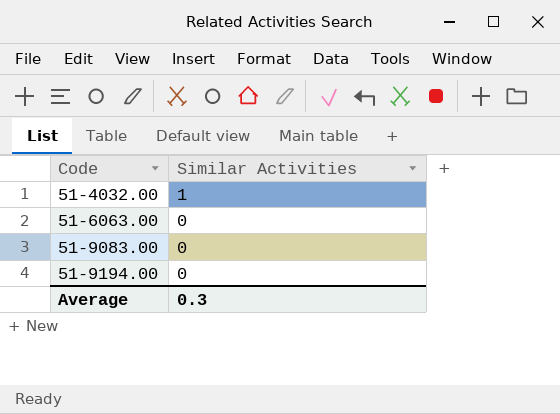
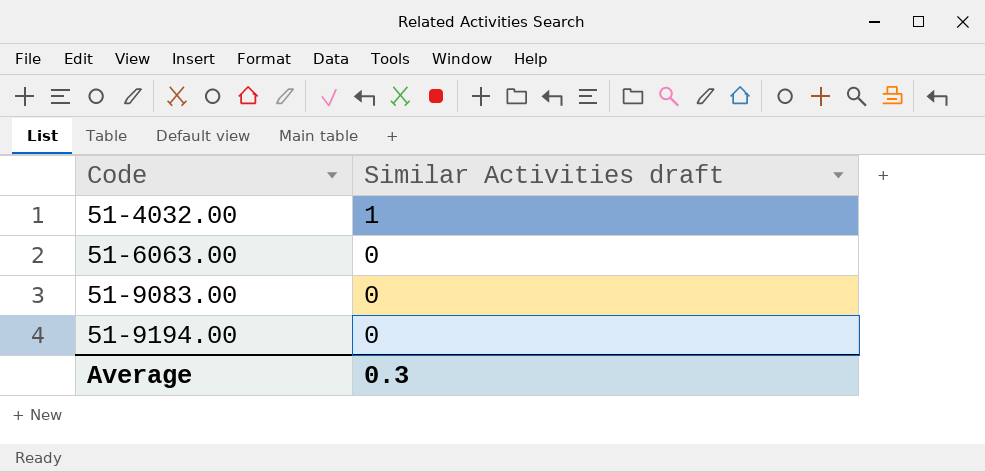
column name: Similar Activities -> Similar Activities draft

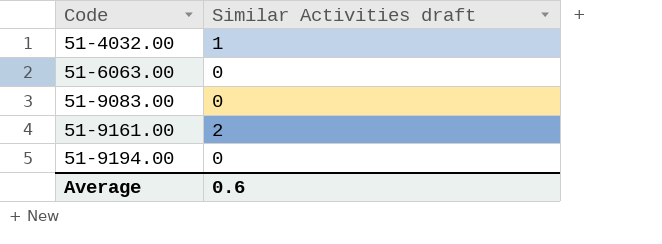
row 51-9161.00: none -> 2
Average | Similar Activities draft: 0.3 -> 0.6

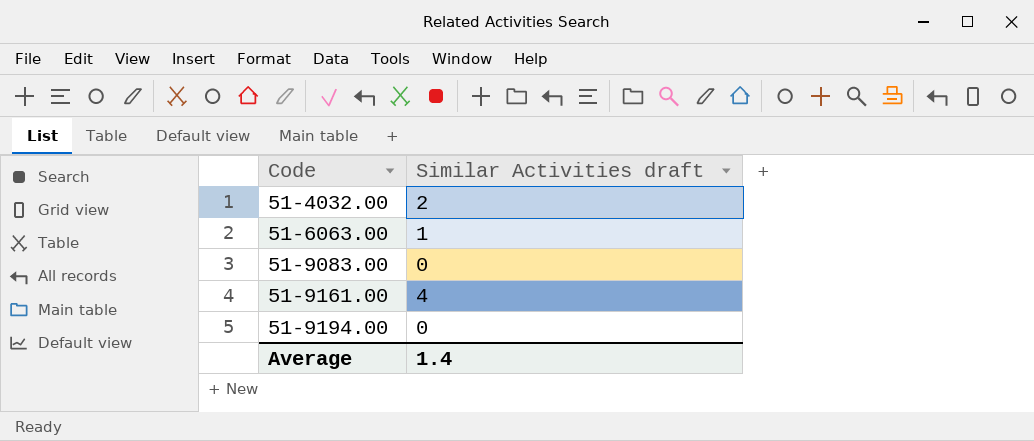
51-4032.00 | Similar Activities draft: 1 -> 2
51-6063.00 | Similar Activities draft: 0 -> 1
51-9161.00 | Similar Activities draft: 2 -> 4
Average | Similar Activities draft: 0.6 -> 1.4

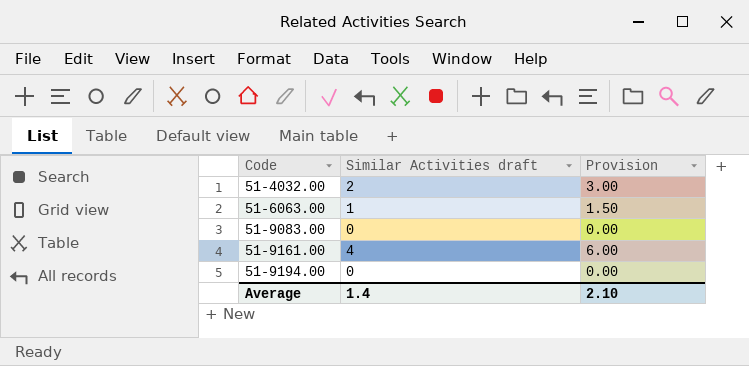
column Provision | formula: none -> [Similar Activities draft] * 1.5

